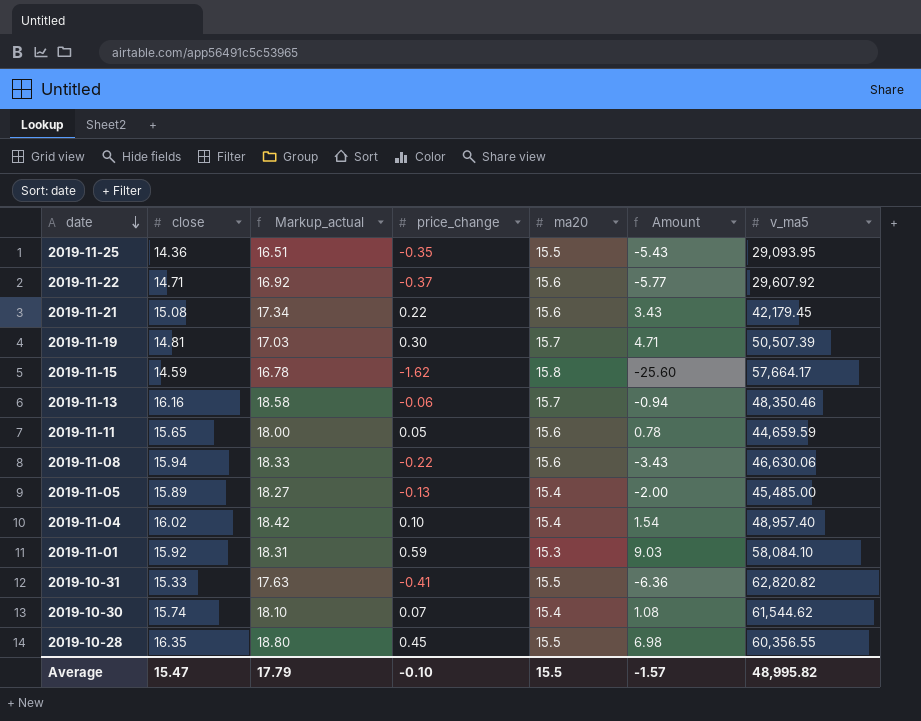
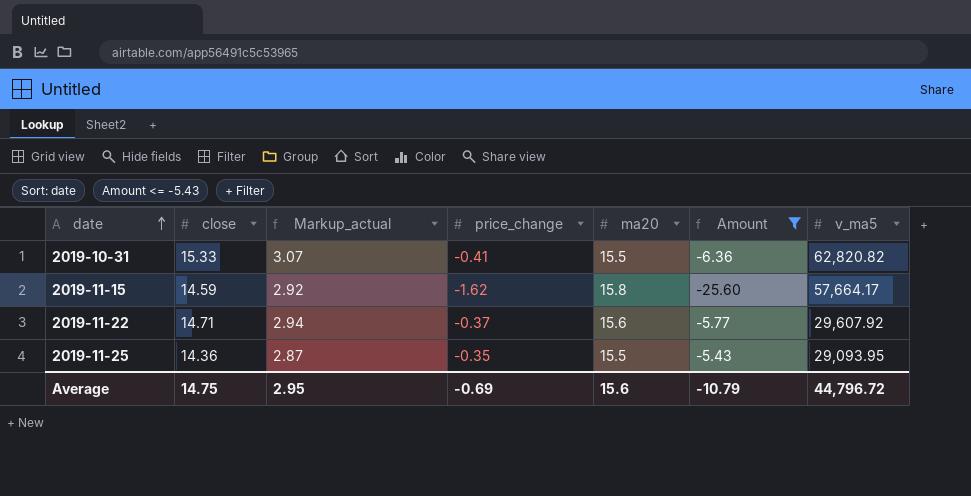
filter: none -> Amount <= -5.43
row order: date descending -> date ascending
column Markup_actual | formula: [close] * 1.15 -> [close] * 0.2
Average | close: 15.47 -> 14.75
Average | Markup_actual: 17.79 -> 2.95
Average | price_change: -0.10 -> -0.69
Average | ma20: 15.5 -> 15.6
Average | Amount: -1.57 -> -10.79
Average | v_ma5: 48,995.82 -> 44,796.72

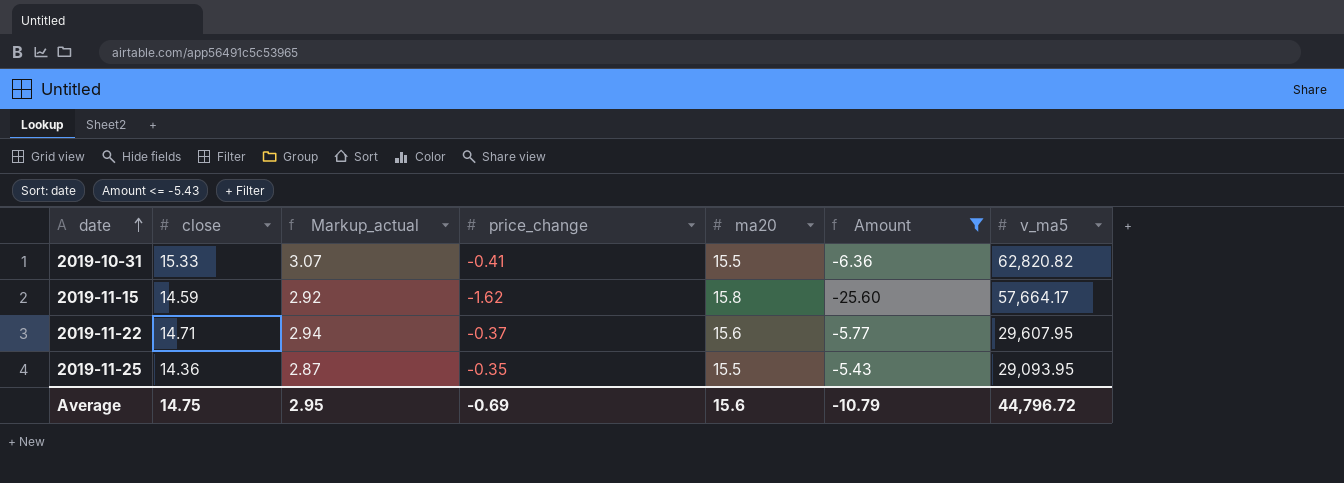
2019-11-22 | v_ma5: 29,607.92 -> 29,607.95

